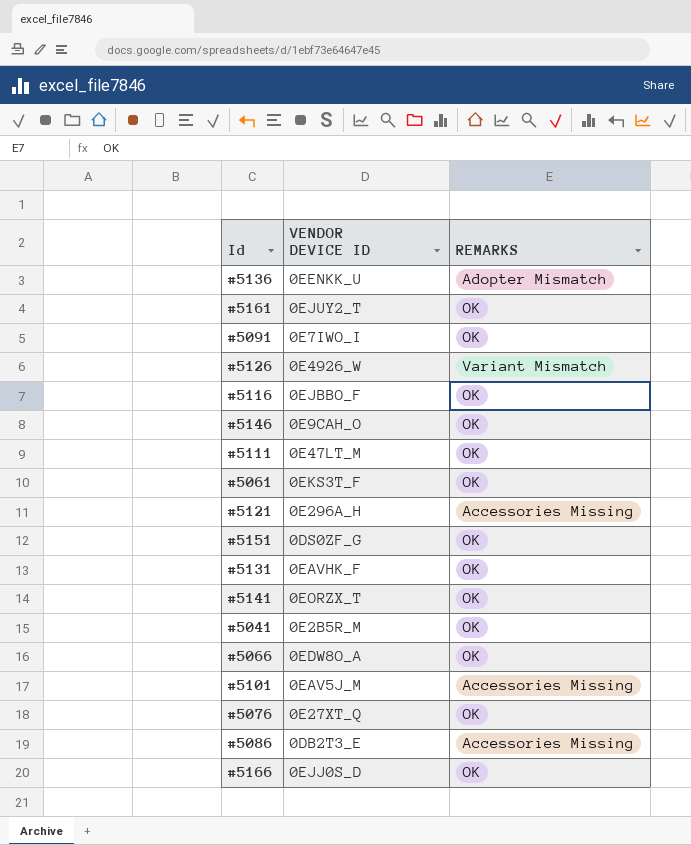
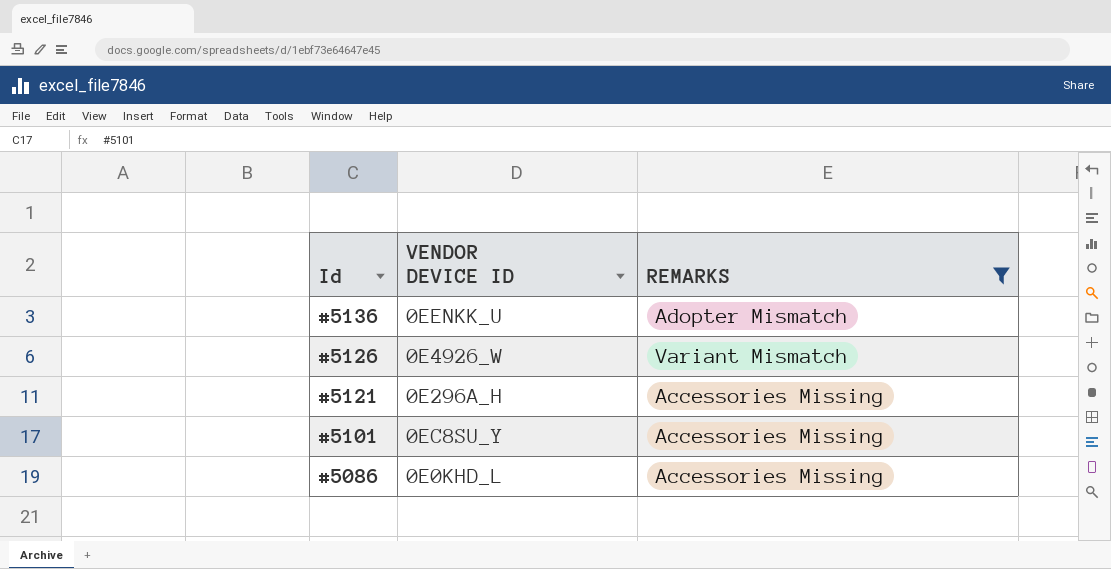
filter: none -> REMARKS != OK
#5101 | VENDOR DEVICE ID: 0EAV5J_M -> 0EC8SU_Y
#5086 | VENDOR DEVICE ID: 0DB2T3_E -> 0E0KHD_L

